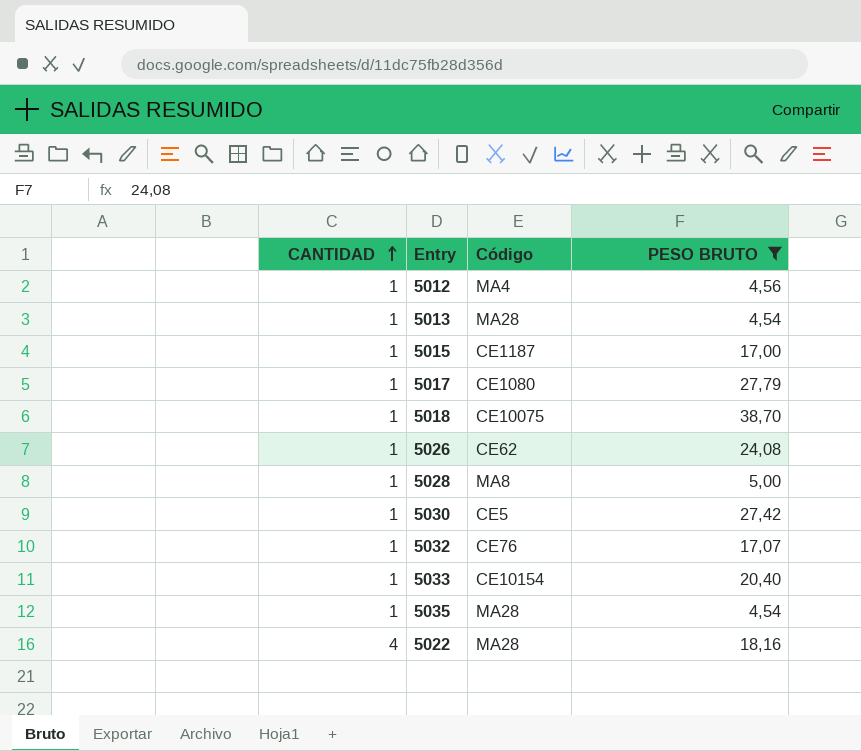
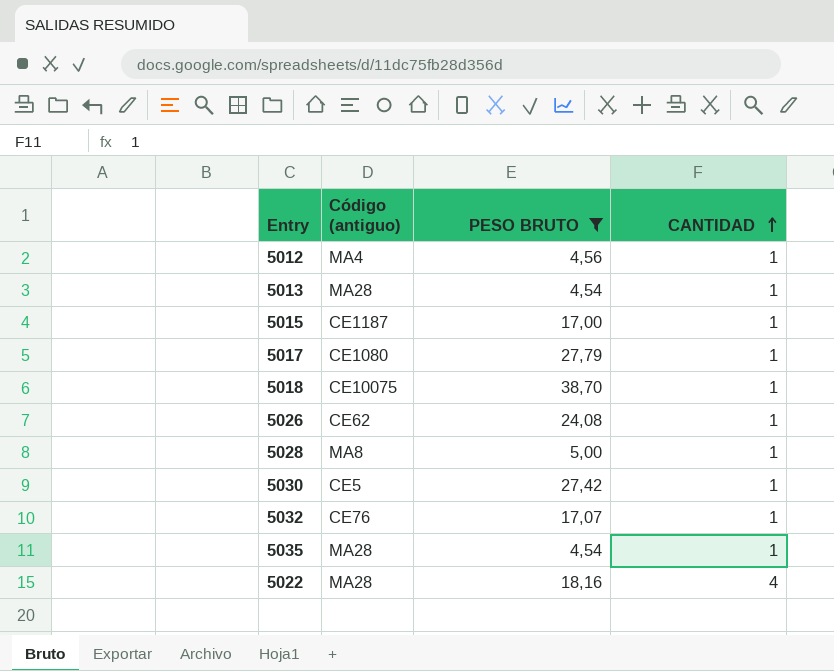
column name: Código -> Código (antiguo)
column CANTIDAD | position: 1 -> 4
row 5033: 1 | CE10154 | 20,40 -> none

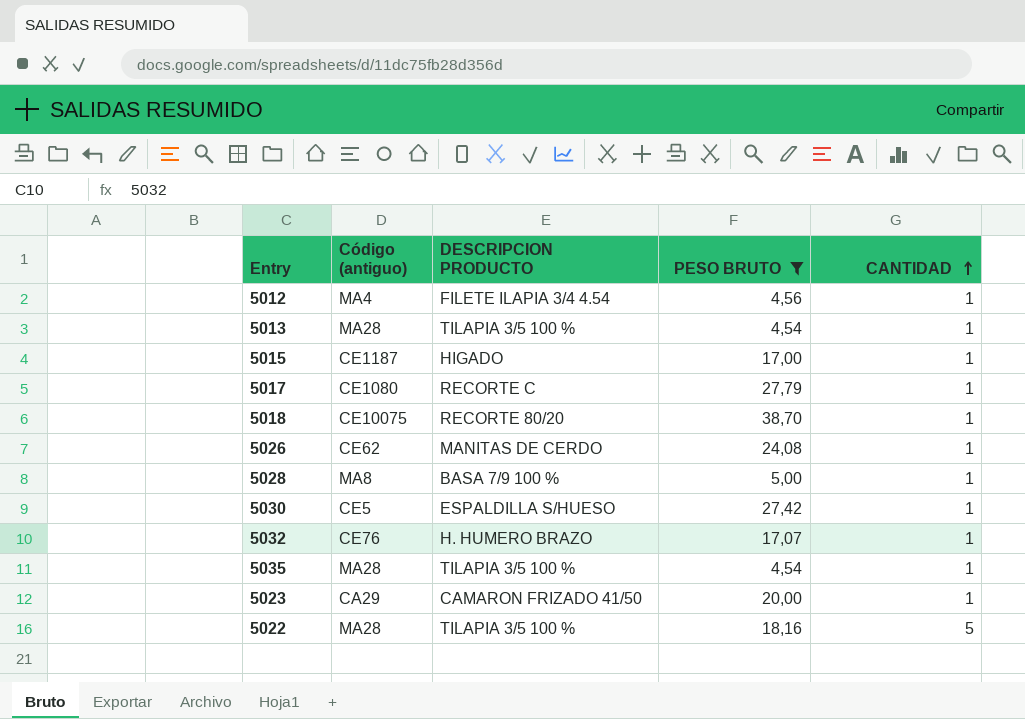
column DESCRIPCION PRODUCTO | position: none -> 3
row 5023: none -> CA29 | CAMARON FRIZADO 41/50 | 20,00 | 1
5022 | CANTIDAD: 4 -> 5

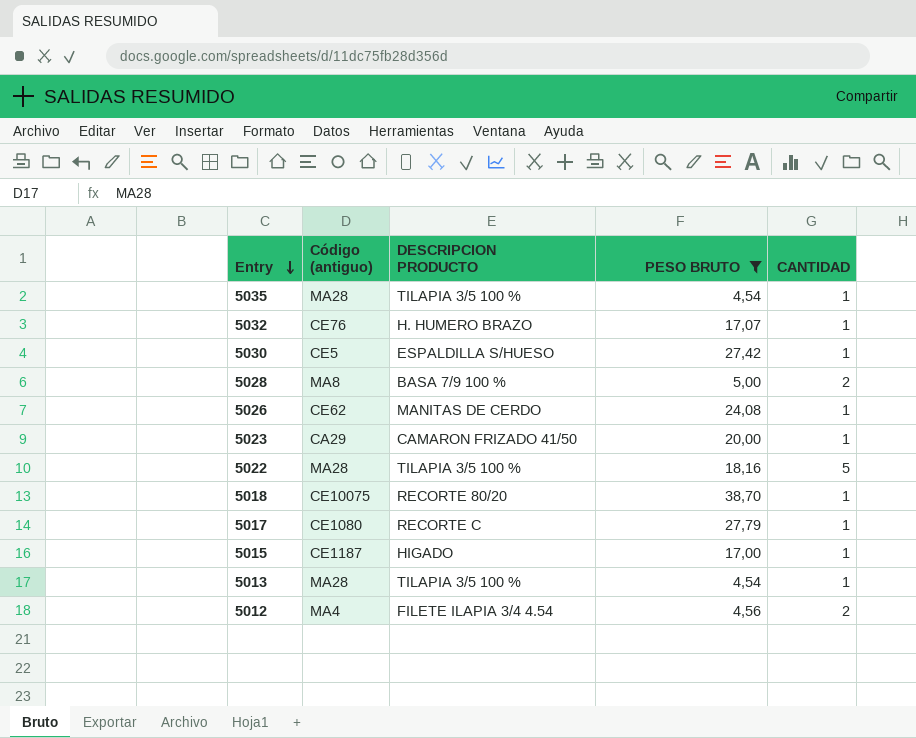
row order: CANTIDAD ascending -> Entry descending
5028 | CANTIDAD: 1 -> 2
5012 | CANTIDAD: 1 -> 2

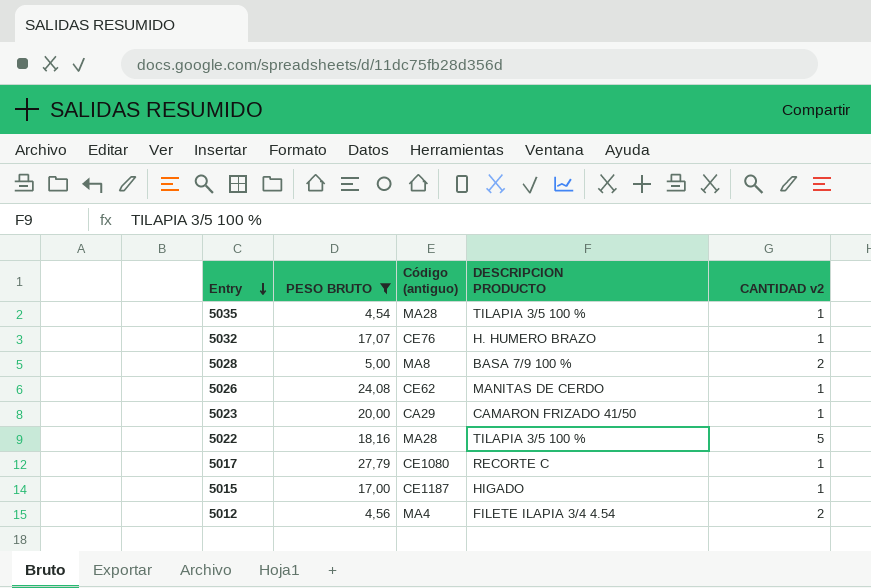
column PESO BRUTO | position: 4 -> 2
column name: CANTIDAD -> CANTIDAD v2
row 5030: CE5 | ESPALDILLA S/HUESO | 27,42 | 1 -> none
row 5018: CE10075 | RECORTE 80/20 | 38,70 | 1 -> none
row 5013: MA28 | TILAPIA 3/5 100 % | 4,54 | 1 -> none

